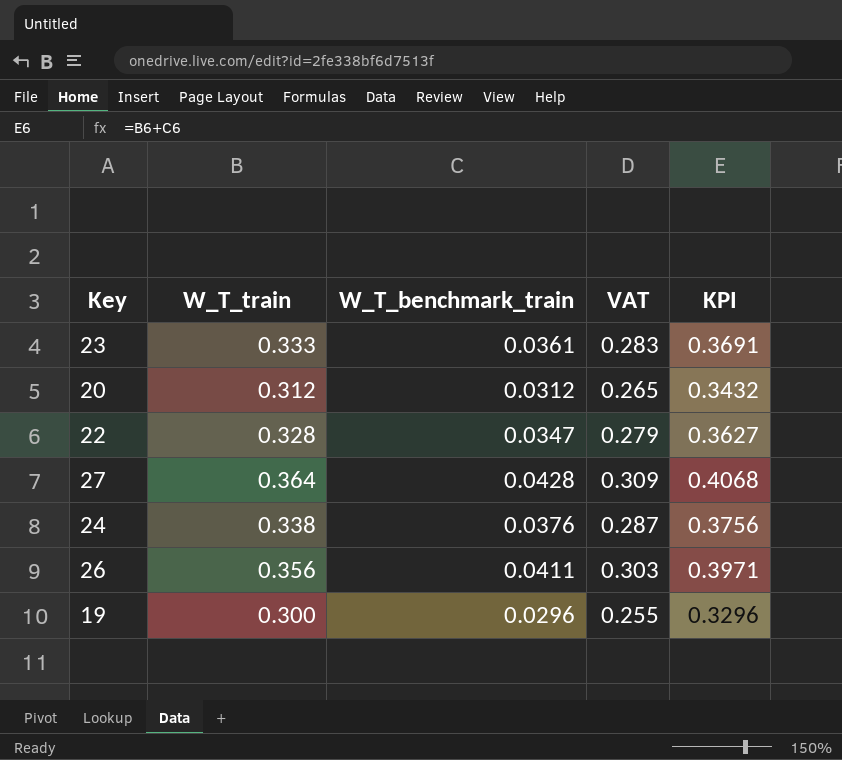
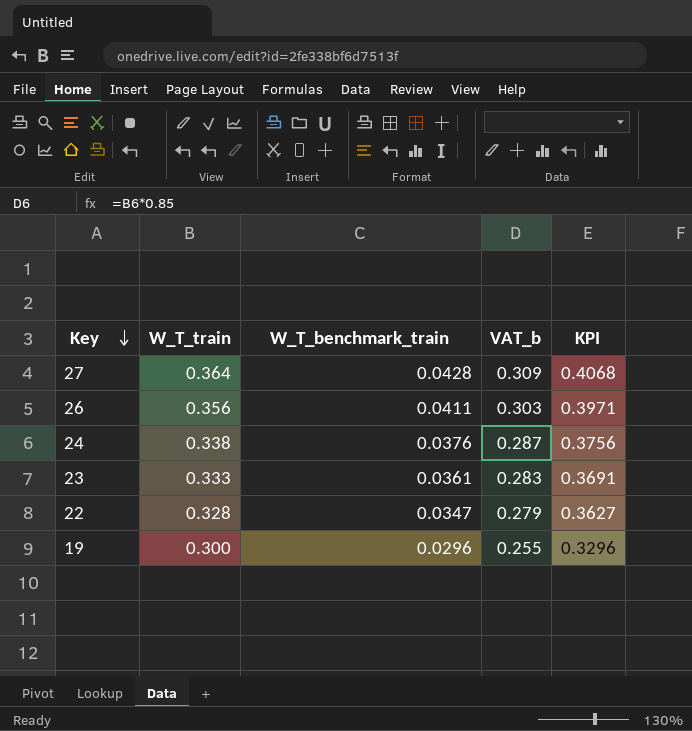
row order: none -> Key descending
column name: VAT -> VAT_b
row 20: 0.312 | 0.0312 | 0.265 | 0.3432 -> none

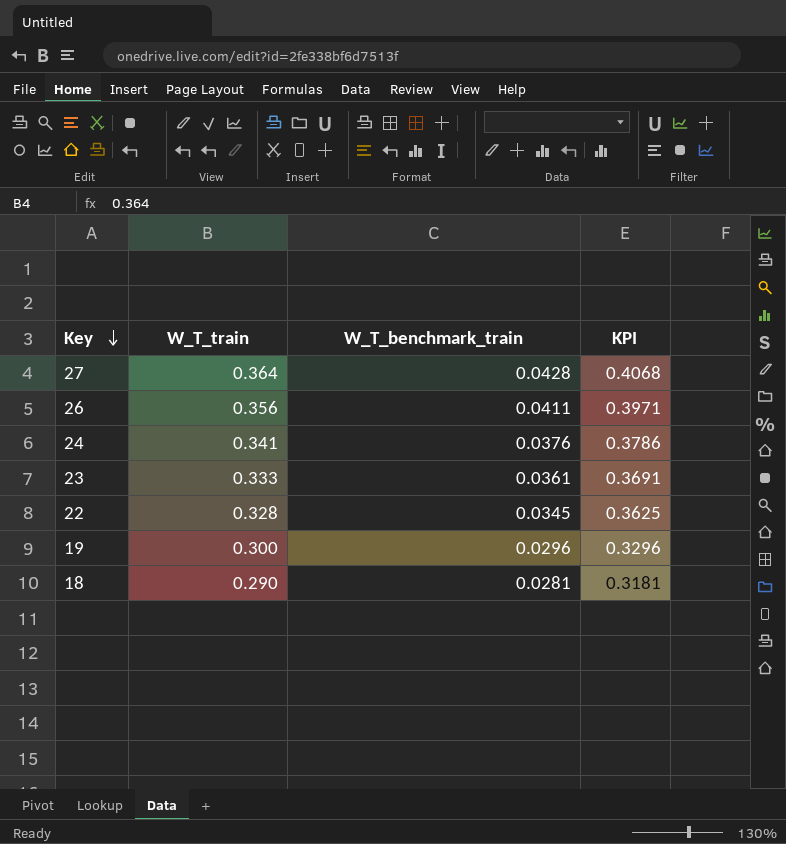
column VAT_b | formula: [W_T_train] * 0.85 -> none
24 | W_T_train: 0.338 -> 0.341
24 | KPI: 0.3756 -> 0.3786
22 | W_T_benchmark_train: 0.0347 -> 0.0345
22 | KPI: 0.3627 -> 0.3625
row 18: none -> 0.290 | 0.0281 | 0.3181

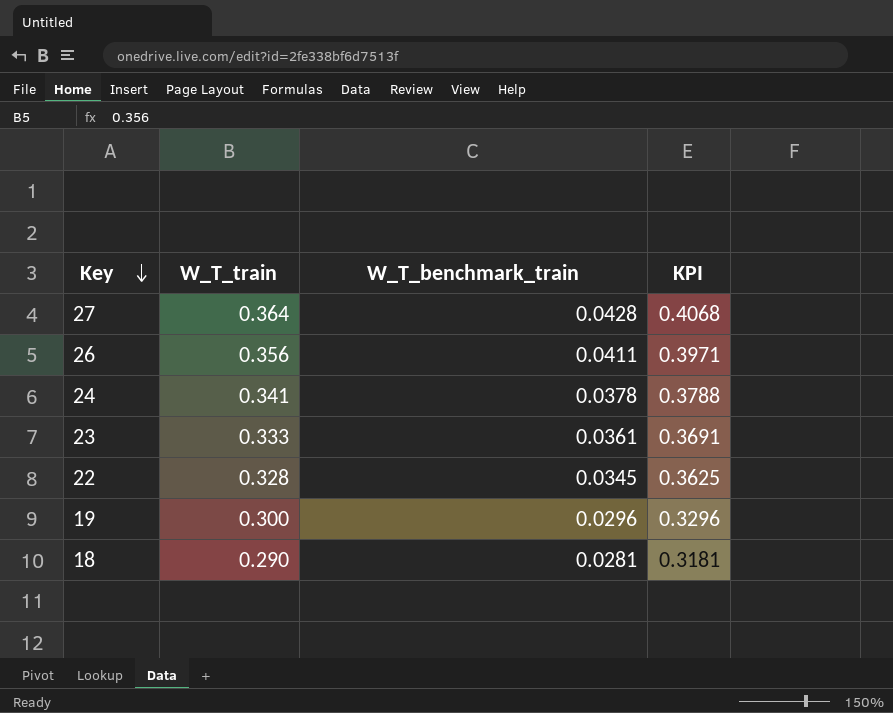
24 | W_T_benchmark_train: 0.0376 -> 0.0378
24 | KPI: 0.3786 -> 0.3788

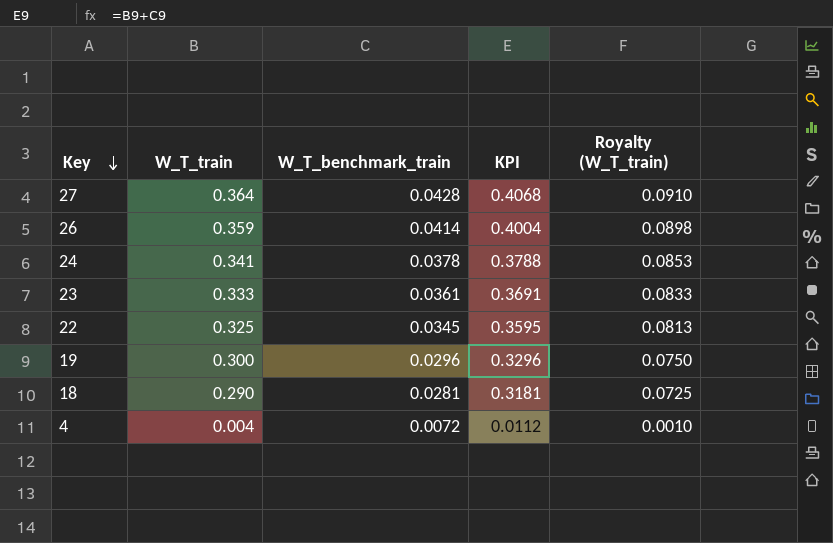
column Royalty (W_T_train) | formula: none -> [W_T_train] * 0.25
26 | W_T_train: 0.356 -> 0.359
26 | W_T_benchmark_train: 0.0411 -> 0.0414
26 | KPI: 0.3971 -> 0.4004
22 | W_T_train: 0.328 -> 0.325
22 | KPI: 0.3625 -> 0.3595
row 4: none -> 0.004 | 0.0072 | 0.0112 | 0.0010

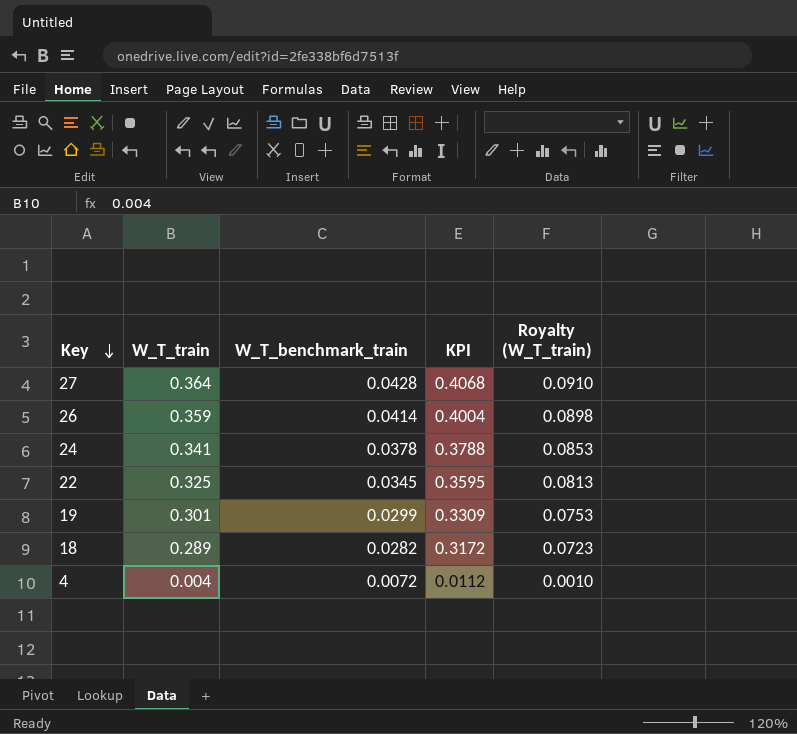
row 23: 0.333 | 0.0361 | 0.3691 | 0.0833 -> none
19 | W_T_train: 0.300 -> 0.301
19 | W_T_benchmark_train: 0.0296 -> 0.0299
19 | KPI: 0.3296 -> 0.3309
19 | Royalty (W_T_train): 0.0750 -> 0.0753
18 | W_T_train: 0.290 -> 0.289
18 | W_T_benchmark_train: 0.0281 -> 0.0282
18 | KPI: 0.3181 -> 0.3172
18 | Royalty (W_T_train): 0.0725 -> 0.0723

